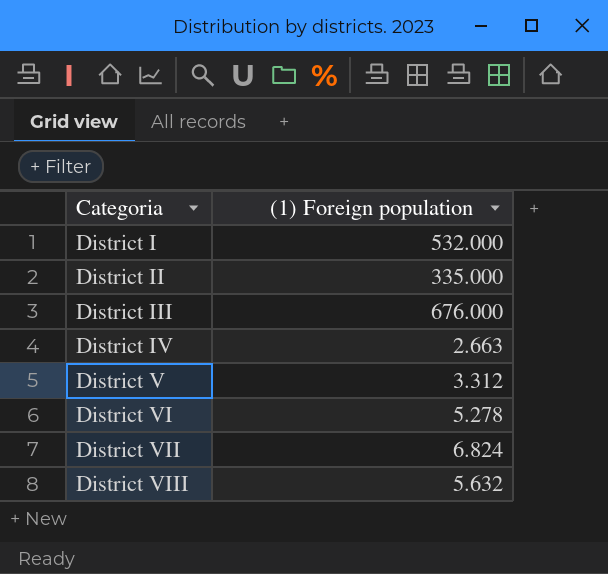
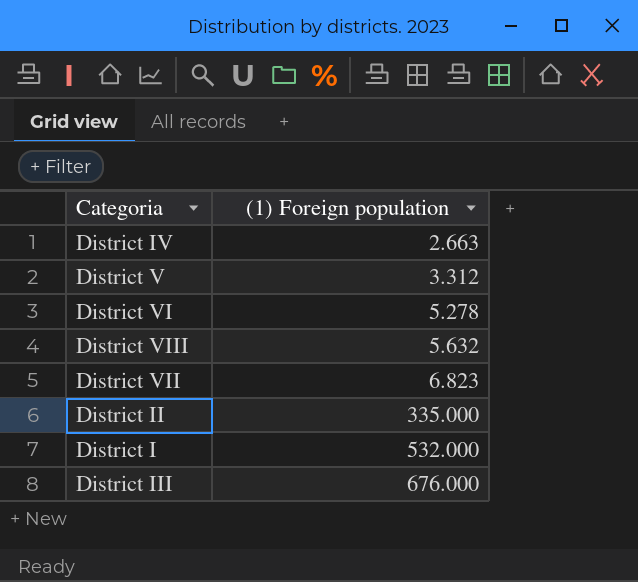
row order: Categoria ascending -> (1) Foreign population ascending
District VII | (1) Foreign population: 6.824 -> 6.823

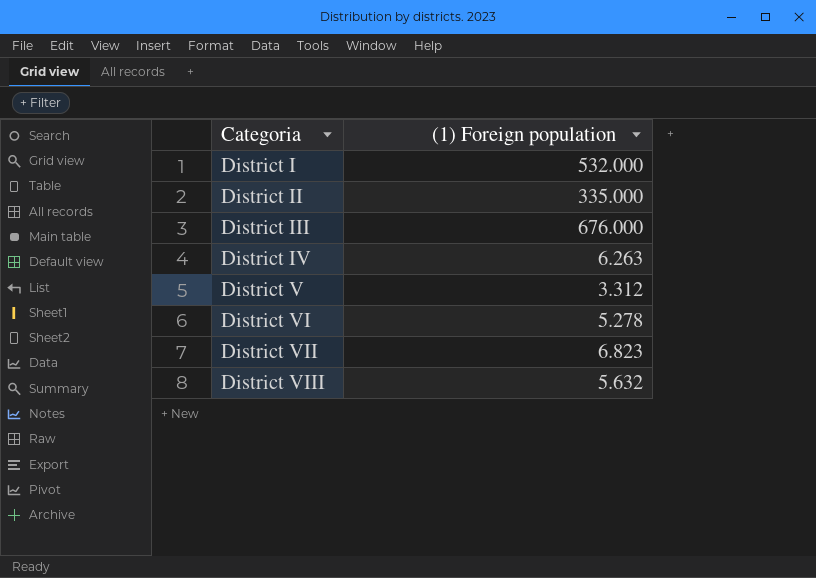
row order: (1) Foreign population ascending -> Categoria ascending
District IV | (1) Foreign population: 2.663 -> 6.263

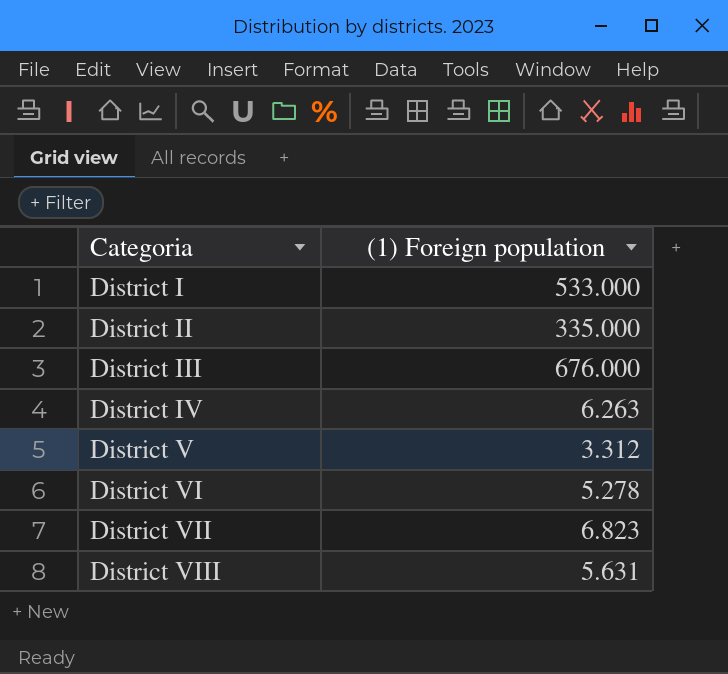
District I | (1) Foreign population: 532.000 -> 533.000
District VIII | (1) Foreign population: 5.632 -> 5.631

